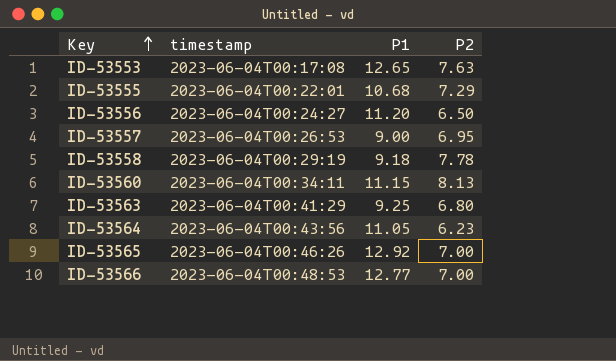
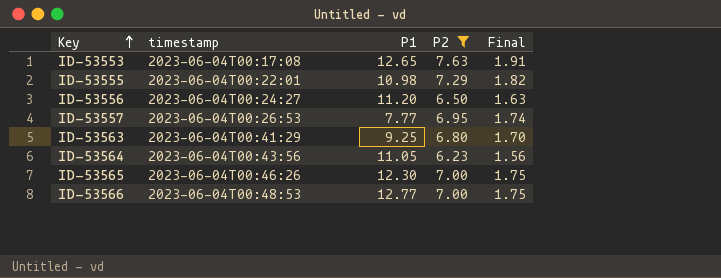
filter: none -> P2 <= 7.63
column Final | formula: none -> [P2] * 0.25
ID-53555 | P1: 10.68 -> 10.98
ID-53557 | P1: 9.00 -> 7.77
ID-53565 | P1: 12.92 -> 12.30

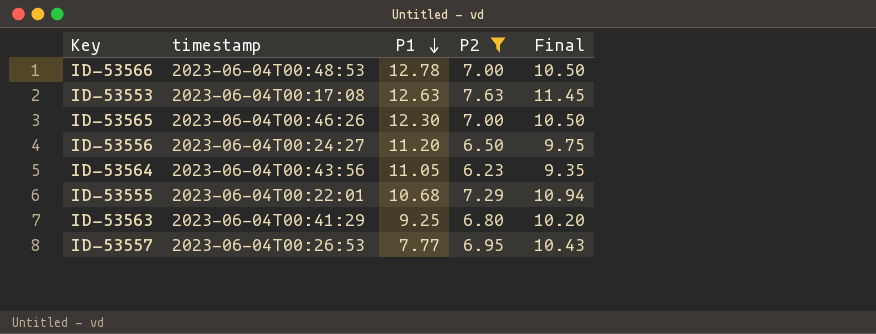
row order: Key ascending -> P1 descending
column Final | formula: [P2] * 0.25 -> [P2] * 1.5
ID-53566 | P1: 12.77 -> 12.78
ID-53553 | P1: 12.65 -> 12.63
ID-53555 | P1: 10.98 -> 10.68

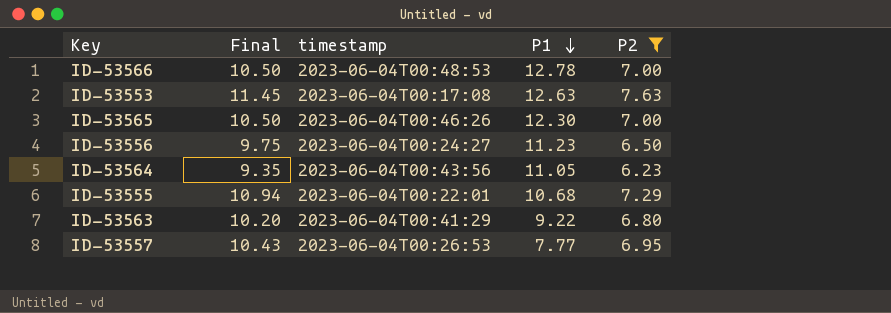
column Final | position: 5 -> 2
ID-53556 | P1: 11.20 -> 11.23
ID-53563 | P1: 9.25 -> 9.22

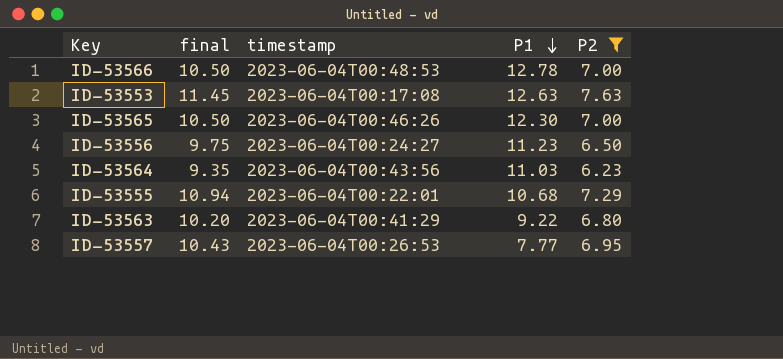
column name: Final -> final
ID-53564 | P1: 11.05 -> 11.03

